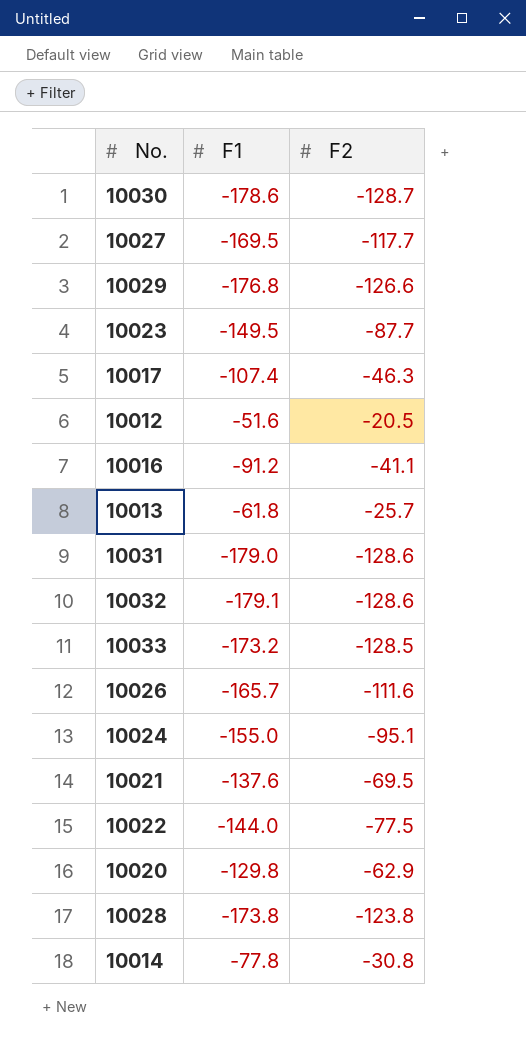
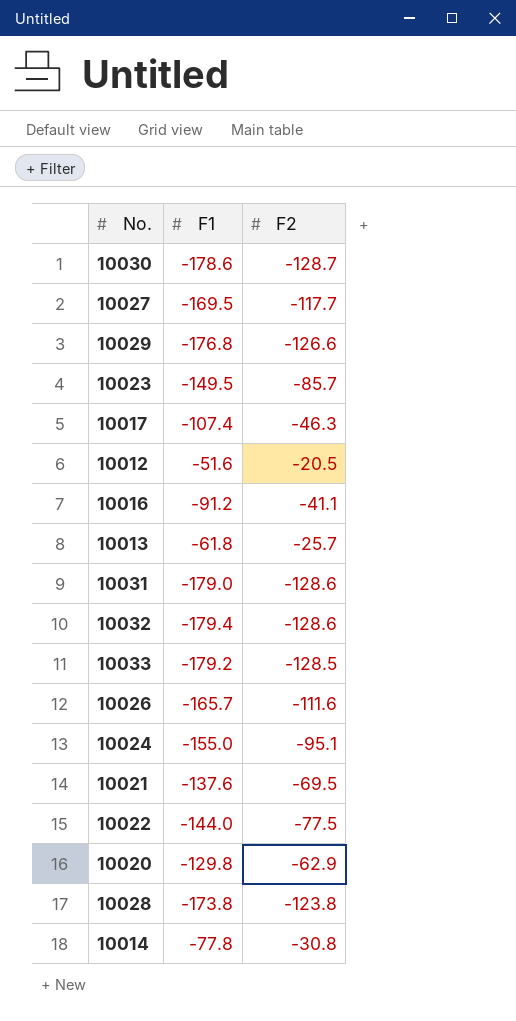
10023 | F2: -87.7 -> -85.7
10032 | F1: -179.1 -> -179.4
10033 | F1: -173.2 -> -179.2

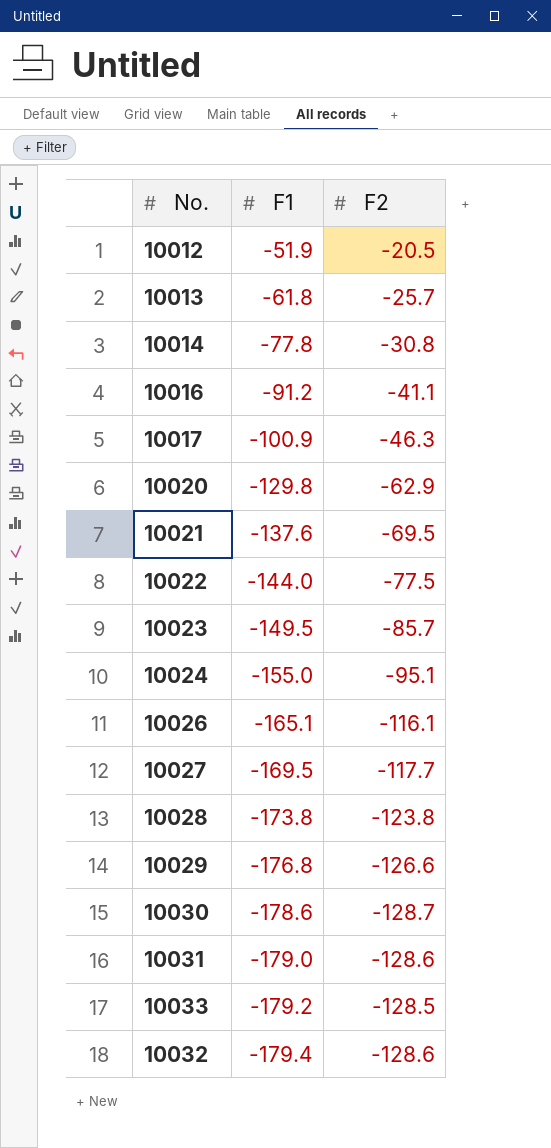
row order: none -> F1 descending
10012 | F1: -51.6 -> -51.9
10017 | F1: -107.4 -> -100.9
10026 | F1: -165.7 -> -165.1
10026 | F2: -111.6 -> -116.1

